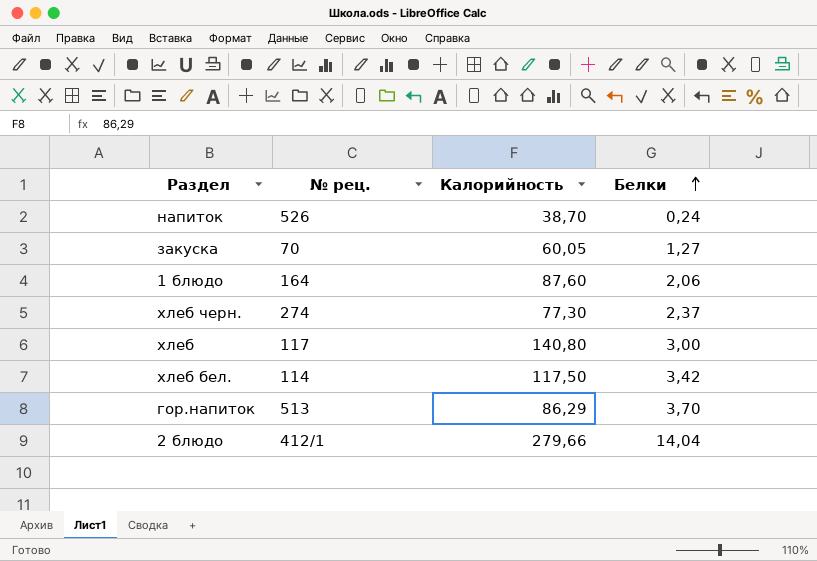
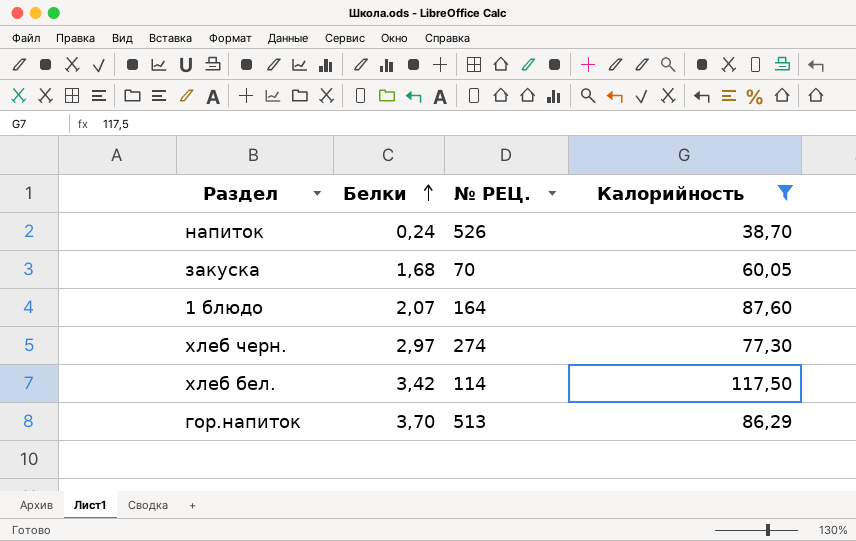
filter: none -> Калорийность <= 117,50
column Белки | position: 4 -> 2
column name: № рец. -> № РЕЦ.
закуска | Белки: 1,27 -> 1,68
1 блюдо | Белки: 2,06 -> 2,07
хлеб черн. | Белки: 2,37 -> 2,97

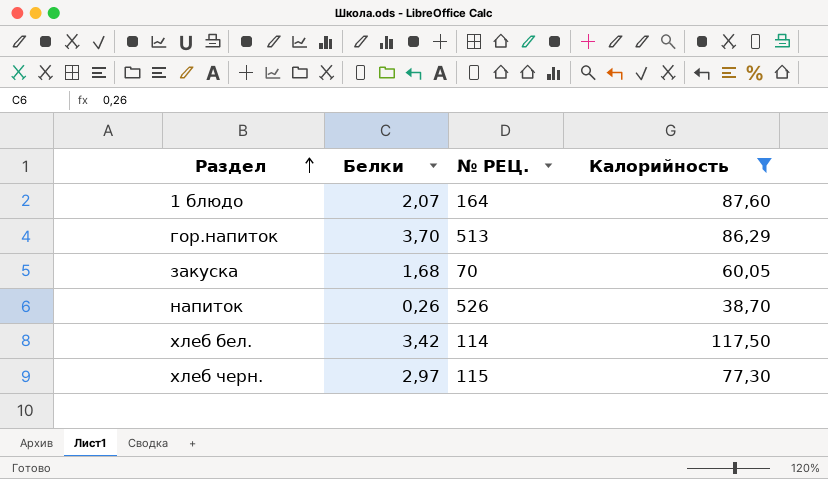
row order: Белки ascending -> Раздел ascending
напиток | Белки: 0,24 -> 0,26
хлеб черн. | № РЕЦ.: 274 -> 115

